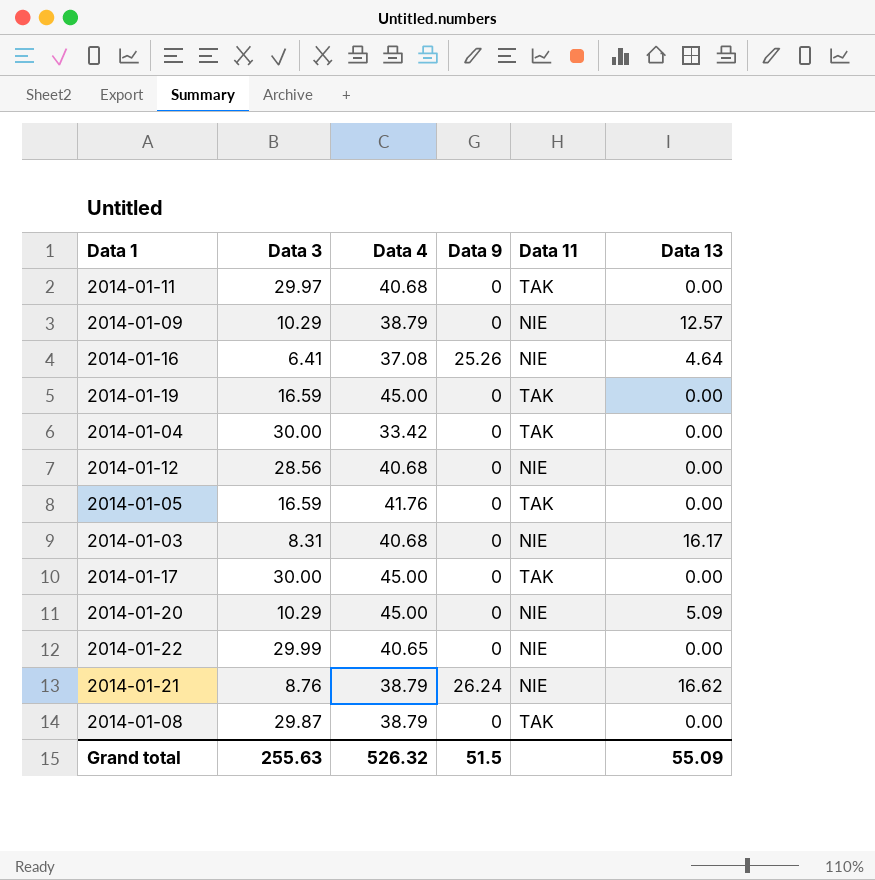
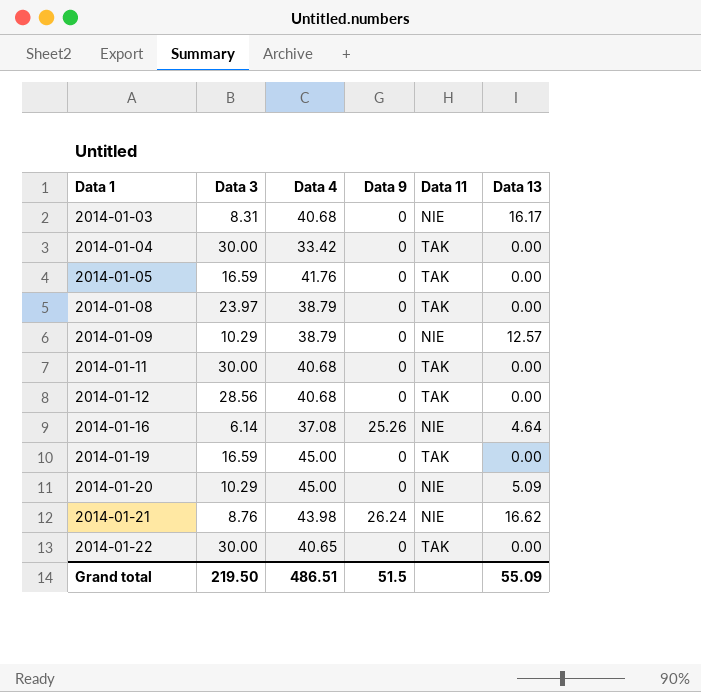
row order: none -> Data 1 ascending
row 2014-01-17: 30.00 | 45.00 | 0 | TAK | 0.00 -> none
2014-01-08 | Data 3: 29.87 -> 23.97
2014-01-11 | Data 3: 29.97 -> 30.00
2014-01-12 | Data 11: NIE -> TAK
2014-01-16 | Data 3: 6.41 -> 6.14
2014-01-21 | Data 4: 38.79 -> 43.98
2014-01-22 | Data 3: 29.99 -> 30.00
2014-01-22 | Data 11: NIE -> TAK
Grand total | Data 3: 255.63 -> 219.50
Grand total | Data 4: 526.32 -> 486.51

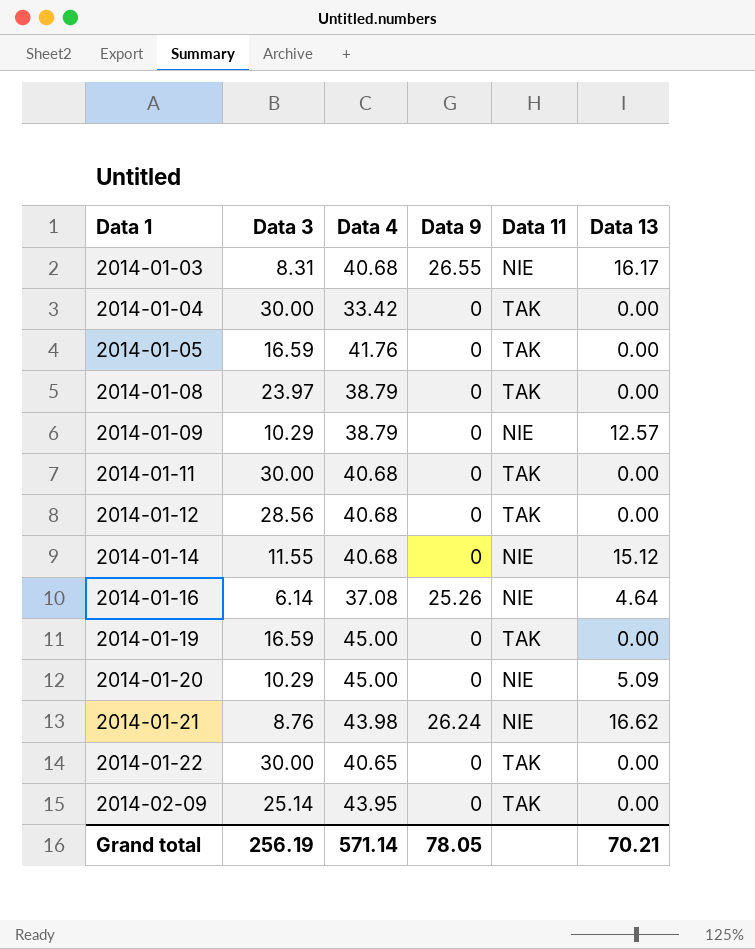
2014-01-03 | Data 9: 0 -> 26.55
row 2014-01-14: none -> 11.55 | 40.68 | 0 | NIE | 15.12
row 2014-02-09: none -> 25.14 | 43.95 | 0 | TAK | 0.00
Grand total | Data 3: 219.50 -> 256.19
Grand total | Data 4: 486.51 -> 571.14
Grand total | Data 9: 51.5 -> 78.05
Grand total | Data 13: 55.09 -> 70.21

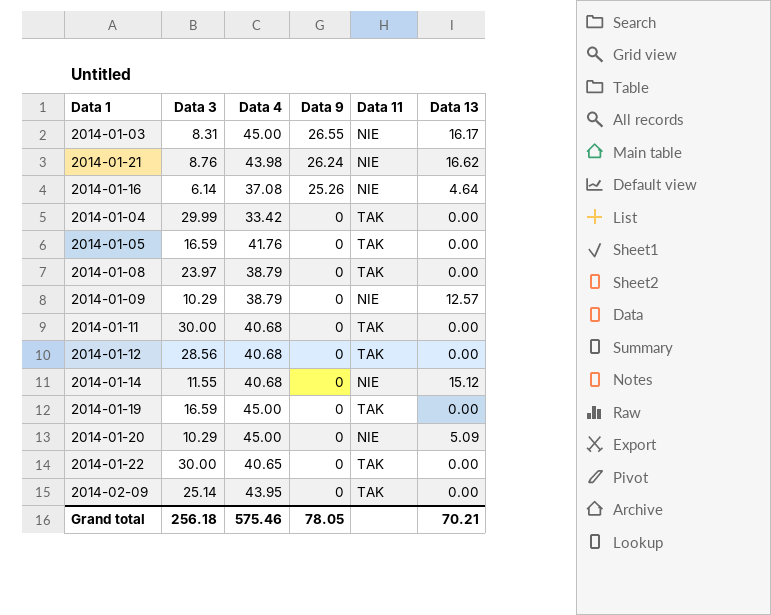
row order: Data 1 ascending -> Data 9 descending
2014-01-03 | Data 4: 40.68 -> 45.00
2014-01-04 | Data 3: 30.00 -> 29.99
Grand total | Data 3: 256.19 -> 256.18
Grand total | Data 4: 571.14 -> 575.46

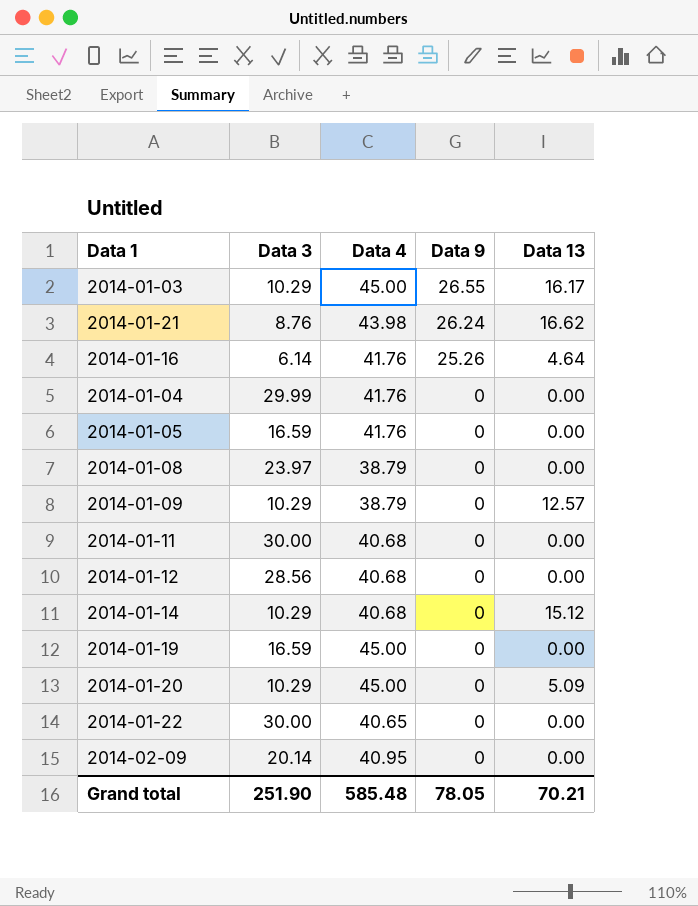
column Data 11 | position: 5 -> none
2014-01-03 | Data 3: 8.31 -> 10.29
2014-01-16 | Data 4: 37.08 -> 41.76
2014-01-04 | Data 4: 33.42 -> 41.76
2014-01-14 | Data 3: 11.55 -> 10.29
2014-02-09 | Data 3: 25.14 -> 20.14
2014-02-09 | Data 4: 43.95 -> 40.95
Grand total | Data 3: 256.18 -> 251.90
Grand total | Data 4: 575.46 -> 585.48

